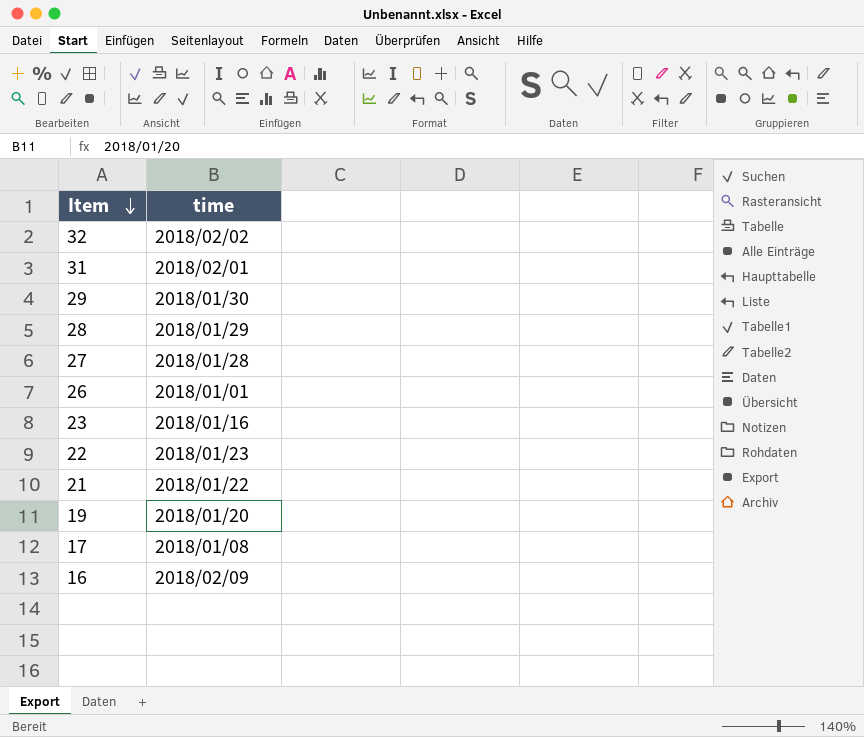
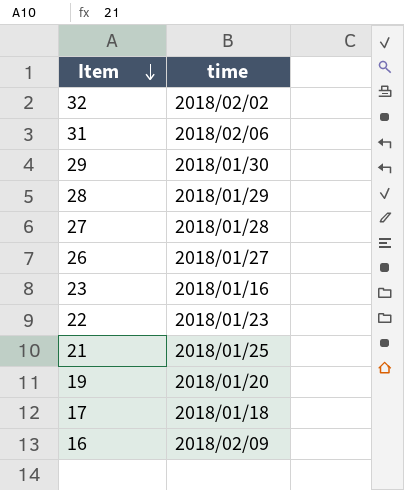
31 | time: 2018/02/01 -> 2018/02/06
26 | time: 2018/01/01 -> 2018/01/27
21 | time: 2018/01/22 -> 2018/01/25
17 | time: 2018/01/08 -> 2018/01/18

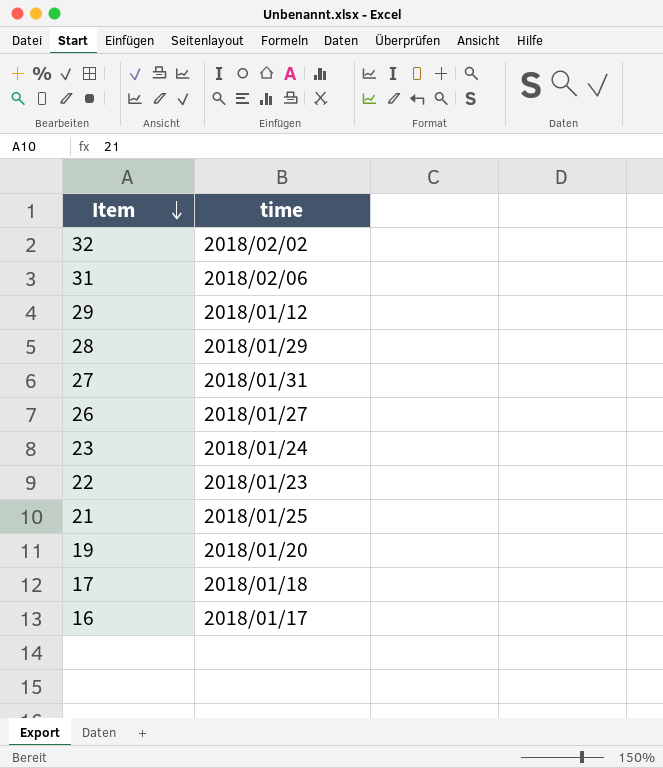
29 | time: 2018/01/30 -> 2018/01/12
27 | time: 2018/01/28 -> 2018/01/31
23 | time: 2018/01/16 -> 2018/01/24
16 | time: 2018/02/09 -> 2018/01/17

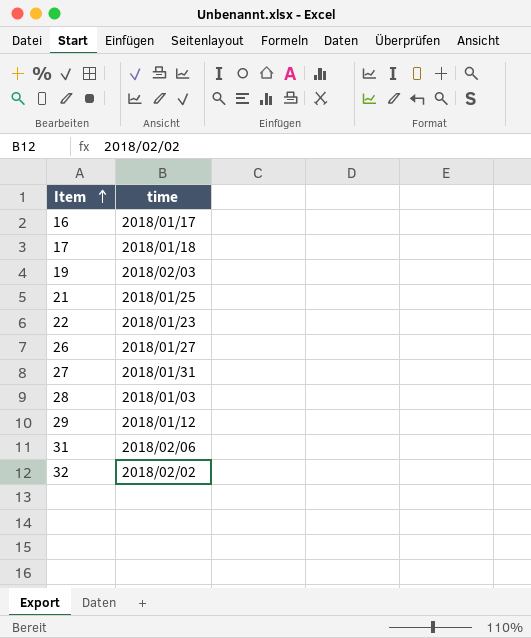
row order: Item descending -> Item ascending
row 23: 2018/01/24 -> none
19 | time: 2018/01/20 -> 2018/02/03
28 | time: 2018/01/29 -> 2018/01/03

